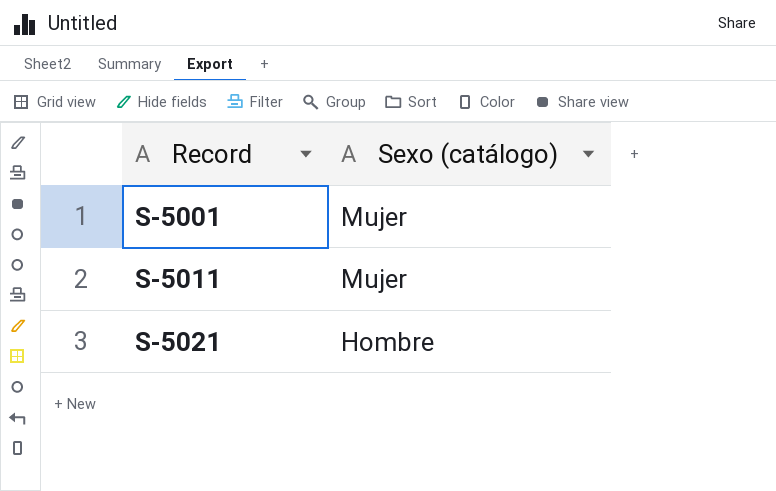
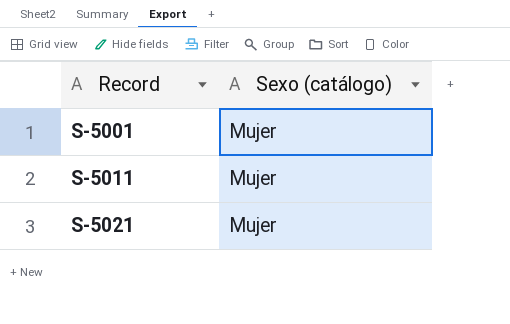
S-5021 | Sexo (catálogo): Hombre -> Mujer

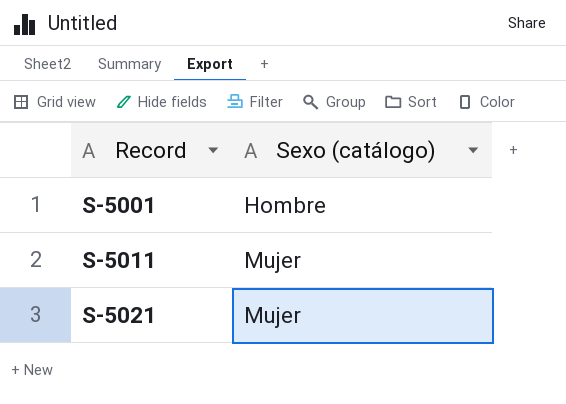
S-5001 | Sexo (catálogo): Mujer -> Hombre

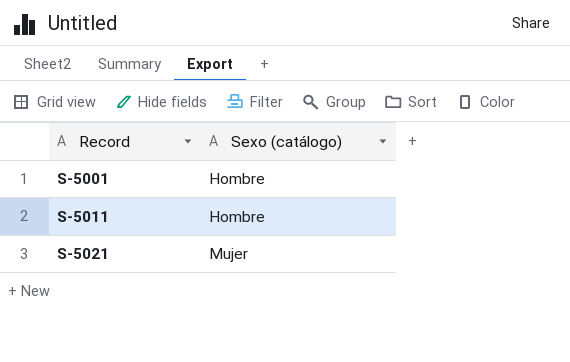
S-5011 | Sexo (catálogo): Mujer -> Hombre

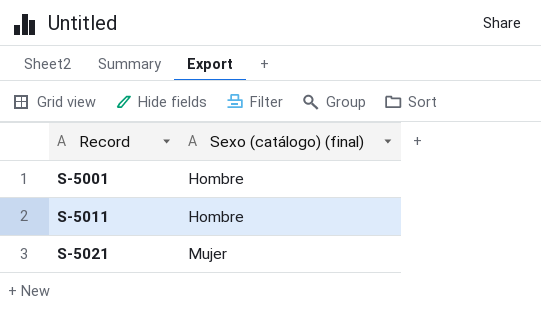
column name: Sexo (catálogo) -> Sexo (catálogo) (final)

